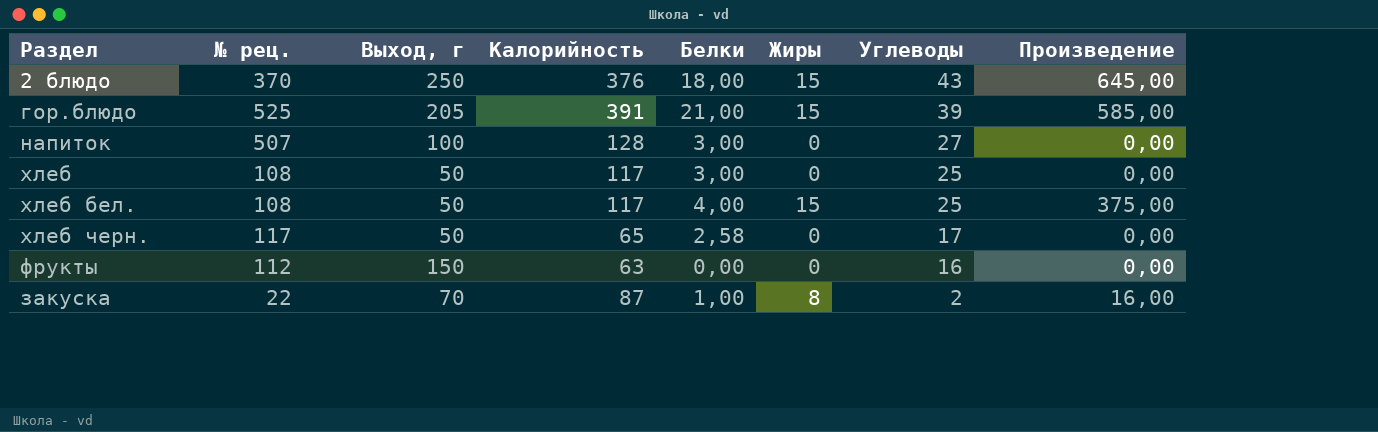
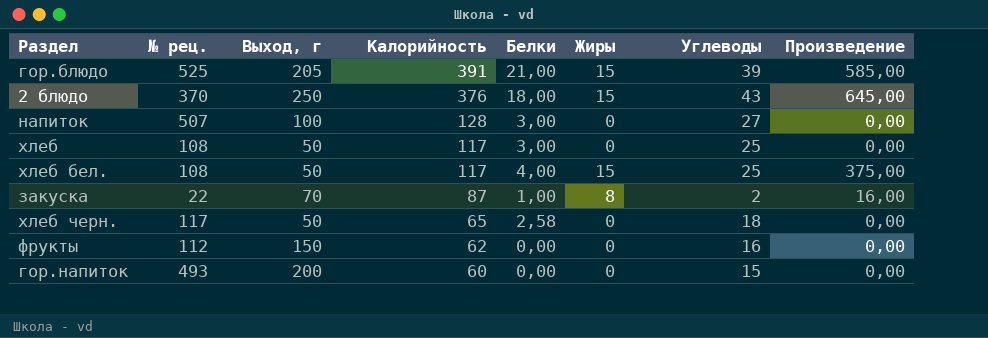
row order: Углеводы descending -> Калорийность descending
хлеб черн. | Углеводы: 17 -> 18
фрукты | Калорийность: 63 -> 62
row гор.напиток: none -> 493 | 200 | 60 | 0,00 | 0 | 15 | 0,00

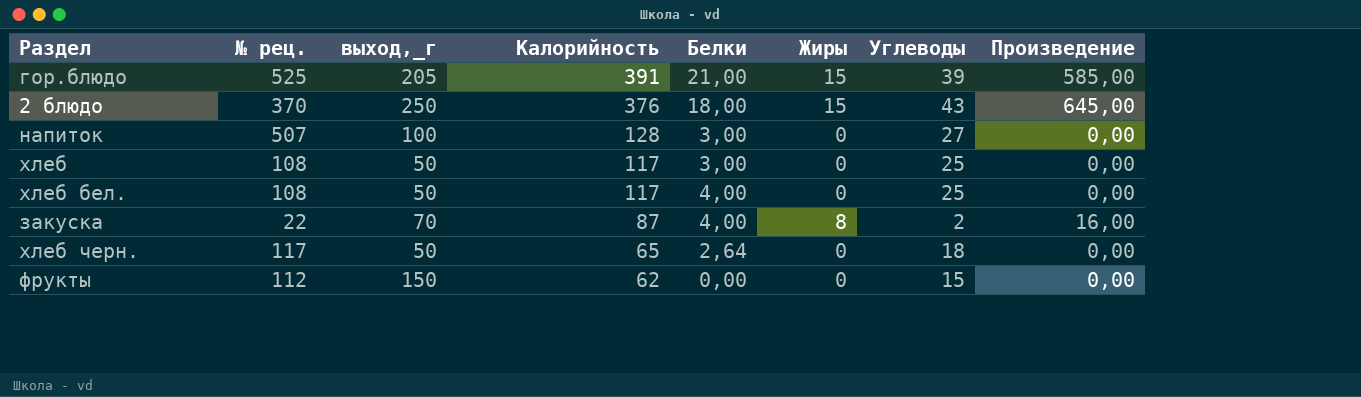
column name: Выход, г -> выход,_г
row гор.напиток: 493 | 200 | 60 | 0,00 | 0 | 15 | 0,00 -> none
хлеб бел. | Жиры: 15 -> 0
хлеб бел. | Произведение: 375,00 -> 0,00
закуска | Белки: 1,00 -> 4,00
хлеб черн. | Белки: 2,58 -> 2,64
фрукты | Углеводы: 16 -> 15

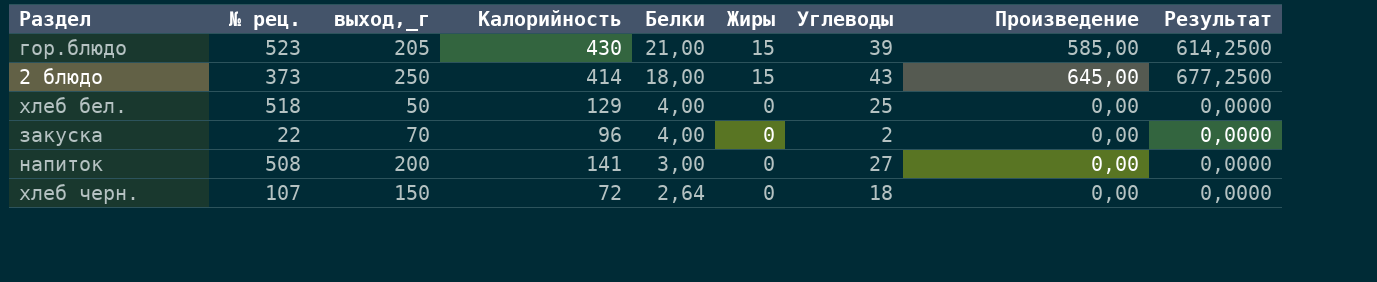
row order: Калорийность descending -> Белки descending
column Результат | formula: none -> [Произведение] * 1,05
row хлеб: 108 | 50 | 117 | 3,00 | 0 | 25 | 0,00 -> none
row фрукты: 112 | 150 | 62 | 0,00 | 0 | 15 | 0,00 -> none
гор.блюдо | № рец.: 525 -> 523
гор.блюдо | Калорийность: 391 -> 430
2 блюдо | № рец.: 370 -> 373
2 блюдо | Калорийность: 376 -> 414
хлеб бел. | № рец.: 108 -> 518
хлеб бел. | Калорийность: 117 -> 129
закуска | Калорийность: 87 -> 96
закуска | Жиры: 8 -> 0
закуска | Произведение: 16,00 -> 0,00
напиток | № рец.: 507 -> 508
напиток | выход,_г: 100 -> 200
напиток | Калорийность: 128 -> 141
хлеб черн. | № рец.: 117 -> 107
хлеб черн. | выход,_г: 50 -> 150
хлеб черн. | Калорийность: 65 -> 72

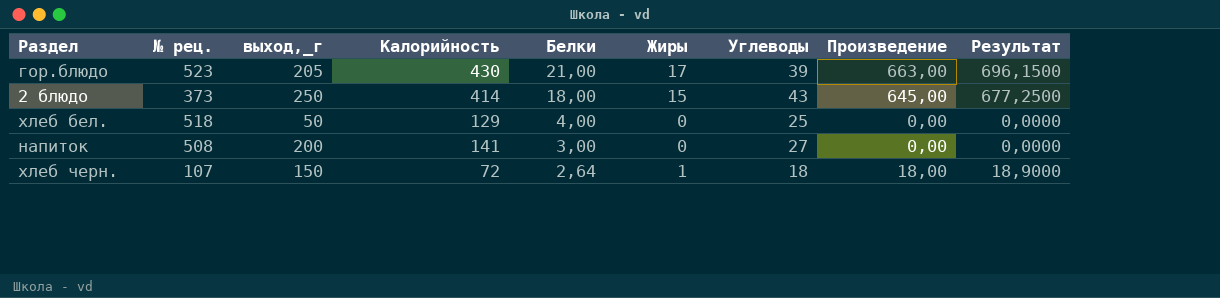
row закуска: 22 | 70 | 96 | 4,00 | 0 | 2 | 0,00 | 0,0000 -> none
гор.блюдо | Жиры: 15 -> 17
гор.блюдо | Произведение: 585,00 -> 663,00
гор.блюдо | Результат: 614,2500 -> 696,1500
хлеб черн. | Жиры: 0 -> 1
хлеб черн. | Произведение: 0,00 -> 18,00
хлеб черн. | Результат: 0,0000 -> 18,9000

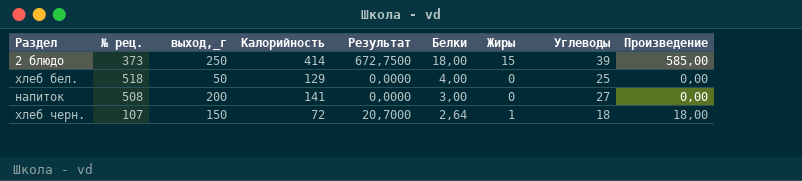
column Результат | formula: [Произведение] * 1,05 -> [Произведение] * 1,15
column Результат | position: 9 -> 5
row гор.блюдо: 523 | 205 | 430 | 21,00 | 17 | 39 | 663,00 | 696,1500 -> none
2 блюдо | Углеводы: 43 -> 39
2 блюдо | Произведение: 645,00 -> 585,00

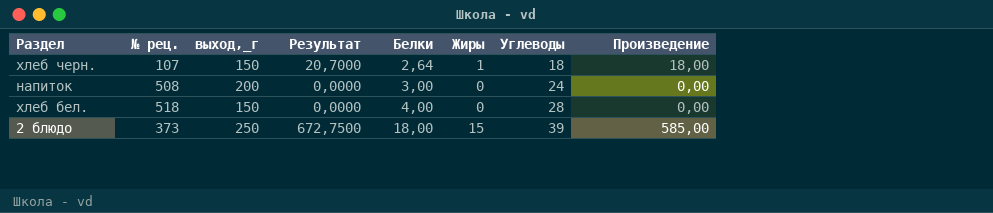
row order: Белки descending -> Белки ascending
column Калорийность | position: 4 -> none
напиток | Углеводы: 27 -> 24
хлеб бел. | выход,_г: 50 -> 150
хлеб бел. | Углеводы: 25 -> 28

